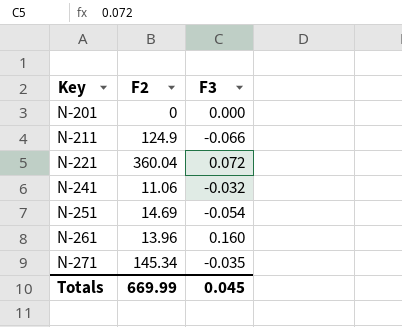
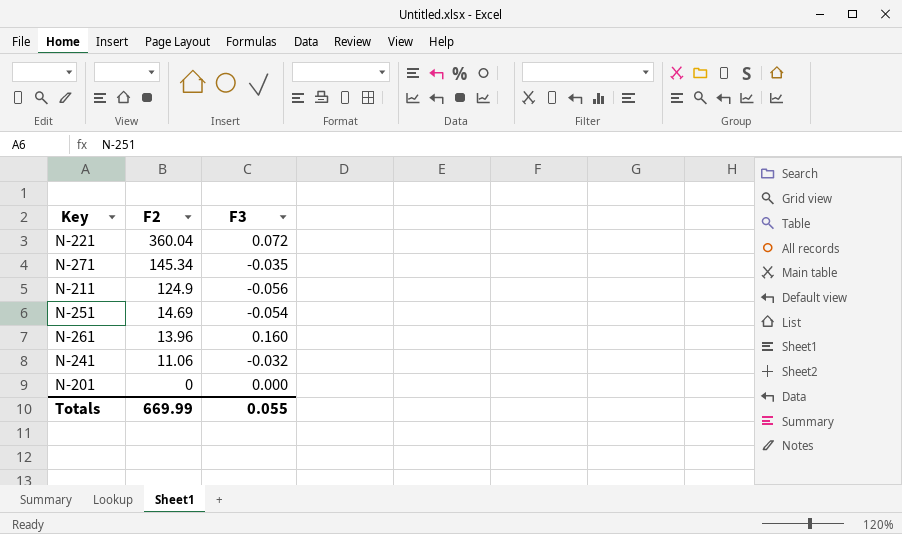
row order: Key ascending -> F2 descending
N-211 | F3: -0.066 -> -0.056
Totals | F3: 0.045 -> 0.055

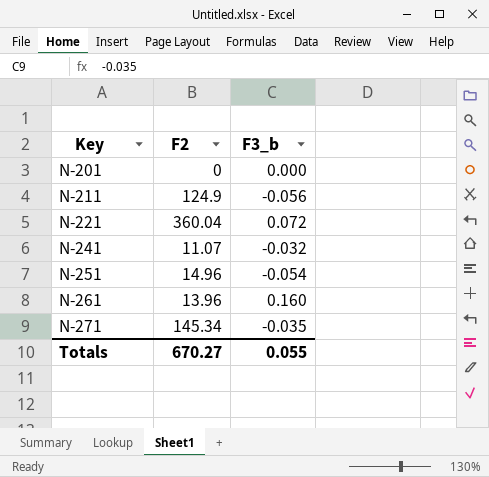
row order: F2 descending -> Key ascending
column name: F3 -> F3_b
N-241 | F2: 11.06 -> 11.07
N-251 | F2: 14.69 -> 14.96
Totals | F2: 669.99 -> 670.27

